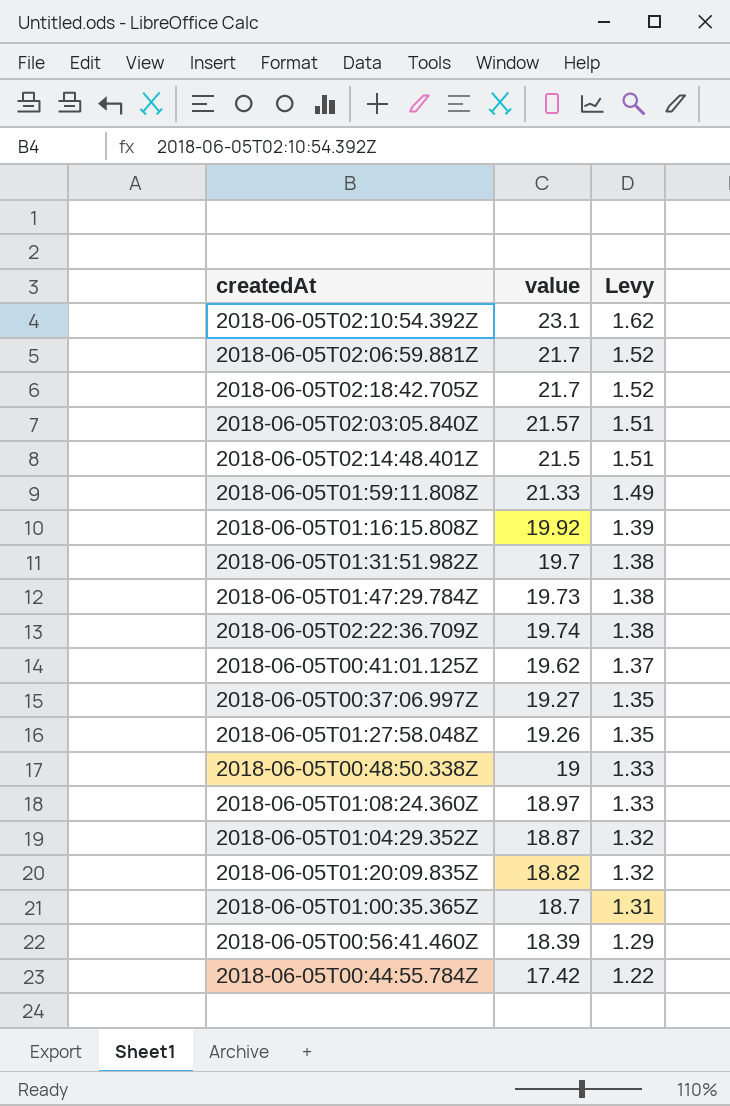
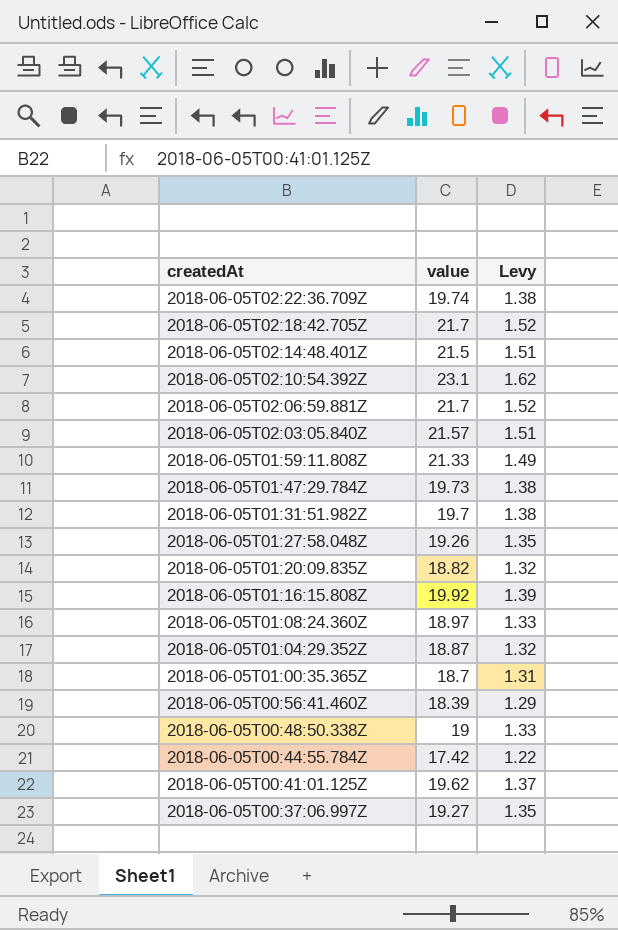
row order: Levy descending -> createdAt descending

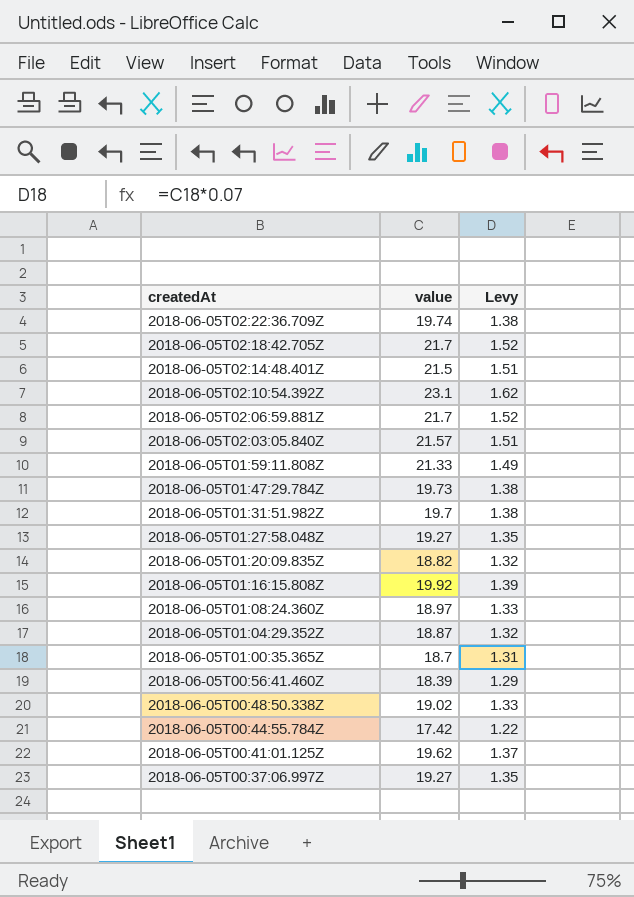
2018-06-05T01:27:58.048Z | value: 19.26 -> 19.27
2018-06-05T00:48:50.338Z | value: 19 -> 19.02

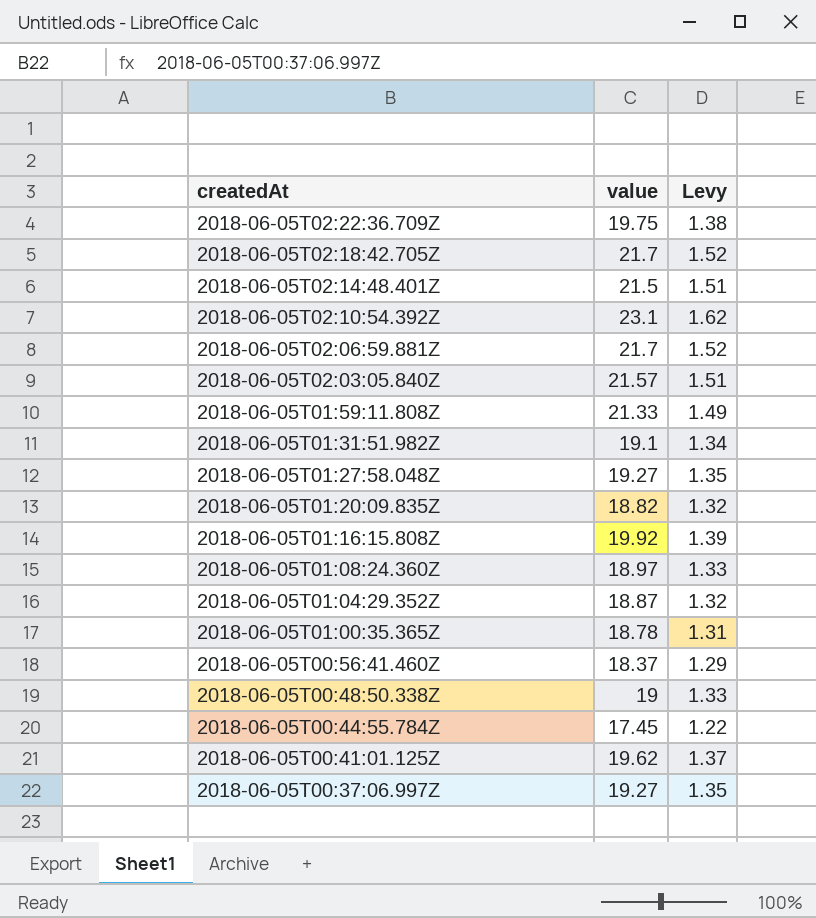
row 2018-06-05T01:47:29.784Z: 19.73 | 1.38 -> none
2018-06-05T02:22:36.709Z | value: 19.74 -> 19.75
2018-06-05T01:31:51.982Z | value: 19.7 -> 19.1
2018-06-05T01:31:51.982Z | Levy: 1.38 -> 1.34
2018-06-05T01:00:35.365Z | value: 18.7 -> 18.78
2018-06-05T00:56:41.460Z | value: 18.39 -> 18.37
2018-06-05T00:48:50.338Z | value: 19.02 -> 19
2018-06-05T00:44:55.784Z | value: 17.42 -> 17.45

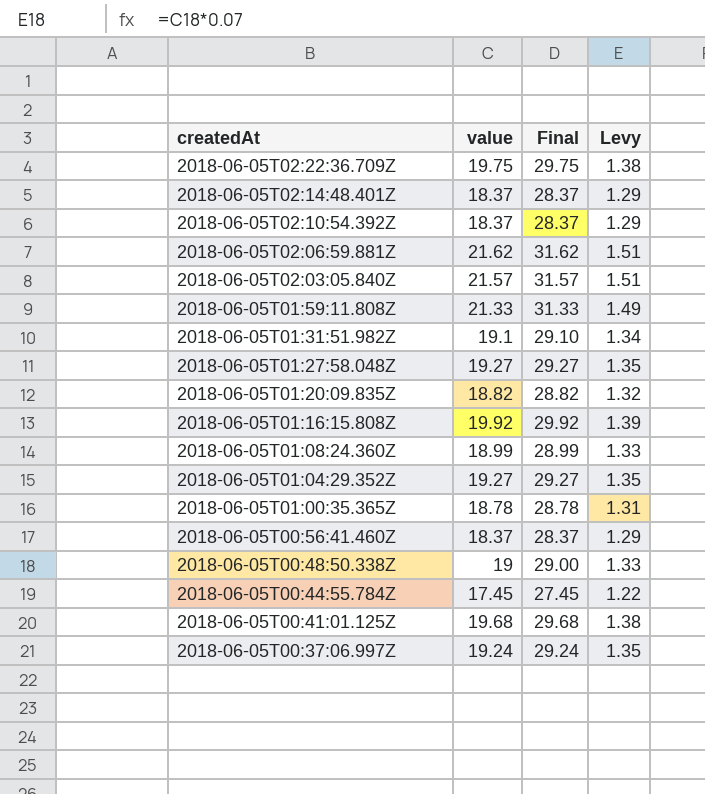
column Final | formula: none -> [value] + 10
row 2018-06-05T02:18:42.705Z: 21.7 | 1.52 -> none
2018-06-05T02:14:48.401Z | value: 21.5 -> 18.37
2018-06-05T02:14:48.401Z | Levy: 1.51 -> 1.29
2018-06-05T02:10:54.392Z | value: 23.1 -> 18.37
2018-06-05T02:10:54.392Z | Levy: 1.62 -> 1.29
2018-06-05T02:06:59.881Z | value: 21.7 -> 21.62
2018-06-05T02:06:59.881Z | Levy: 1.52 -> 1.51
2018-06-05T01:08:24.360Z | value: 18.97 -> 18.99
2018-06-05T01:04:29.352Z | value: 18.87 -> 19.27
2018-06-05T01:04:29.352Z | Levy: 1.32 -> 1.35
2018-06-05T00:41:01.125Z | value: 19.62 -> 19.68
2018-06-05T00:41:01.125Z | Levy: 1.37 -> 1.38
2018-06-05T00:37:06.997Z | value: 19.27 -> 19.24

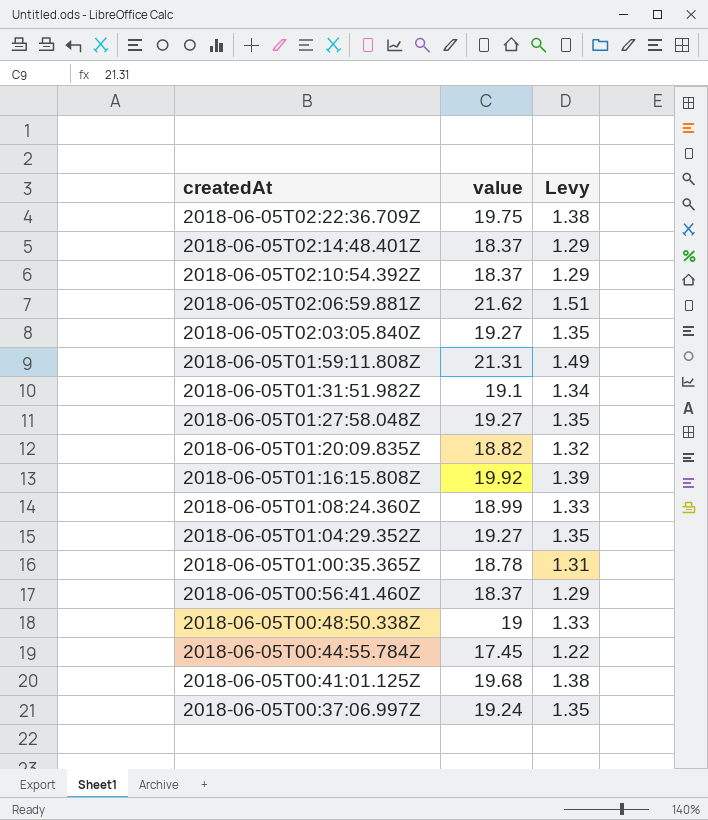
column Final | formula: [value] + 10 -> none
2018-06-05T02:03:05.840Z | value: 21.57 -> 19.27
2018-06-05T02:03:05.840Z | Levy: 1.51 -> 1.35
2018-06-05T01:59:11.808Z | value: 21.33 -> 21.31

